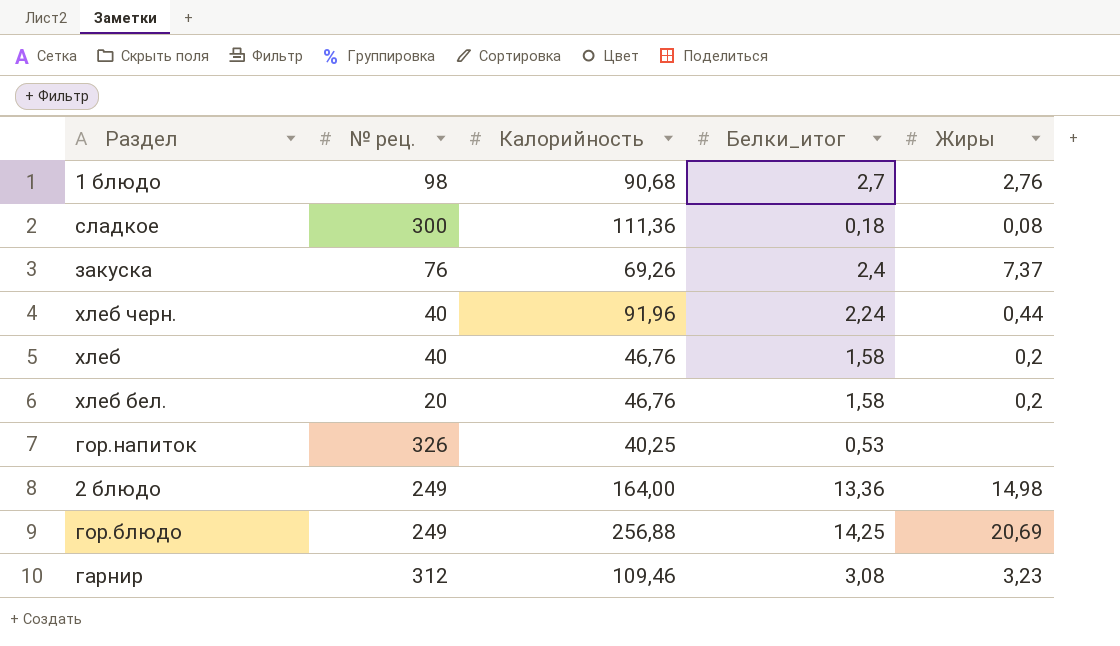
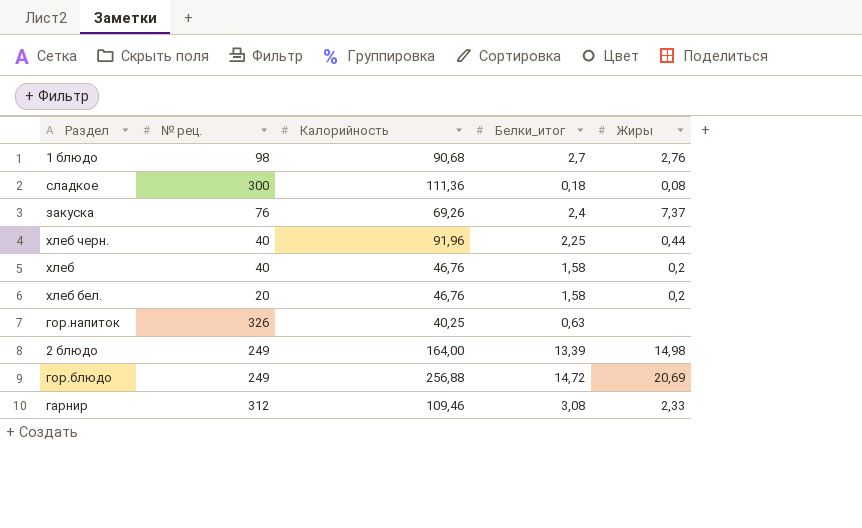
хлеб черн. | Белки_итог: 2,24 -> 2,25
гор.напиток | Белки_итог: 0,53 -> 0,63
2 блюдо | Белки_итог: 13,36 -> 13,39
гор.блюдо | Белки_итог: 14,25 -> 14,72
гарнир | Жиры: 3,23 -> 2,33

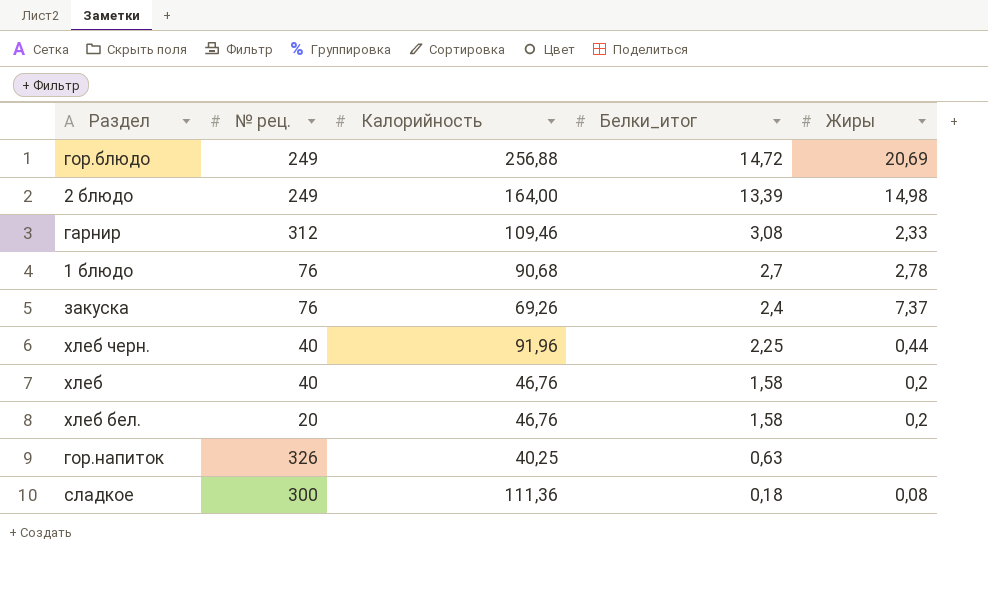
row order: none -> Белки_итог descending
1 блюдо | № рец.: 98 -> 76
1 блюдо | Жиры: 2,76 -> 2,78

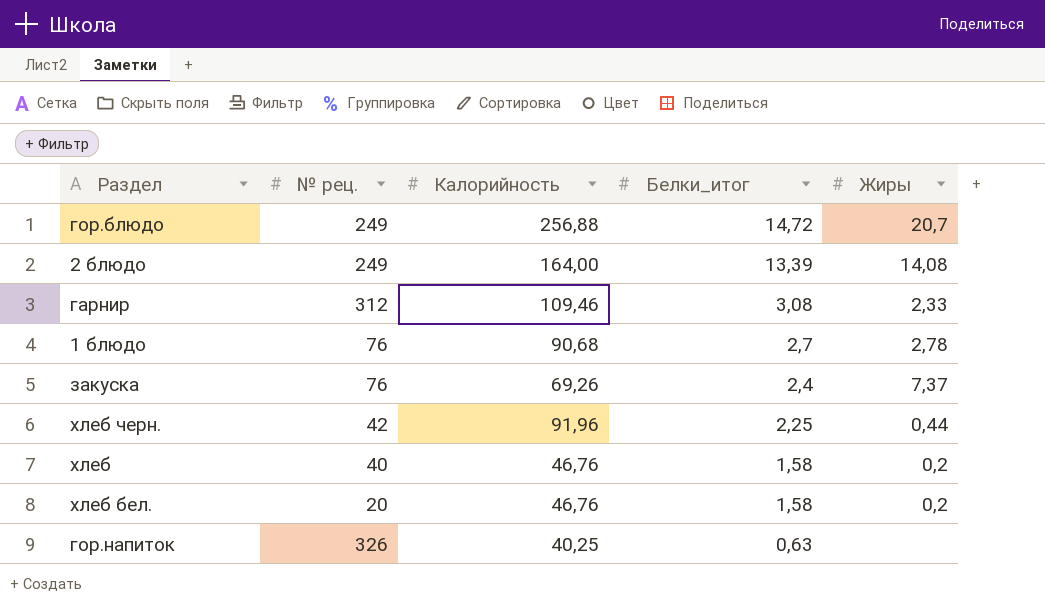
row сладкое: 300 | 111,36 | 0,18 | 0,08 -> none
гор.блюдо | Жиры: 20,69 -> 20,7
2 блюдо | Жиры: 14,98 -> 14,08
хлеб черн. | № рец.: 40 -> 42

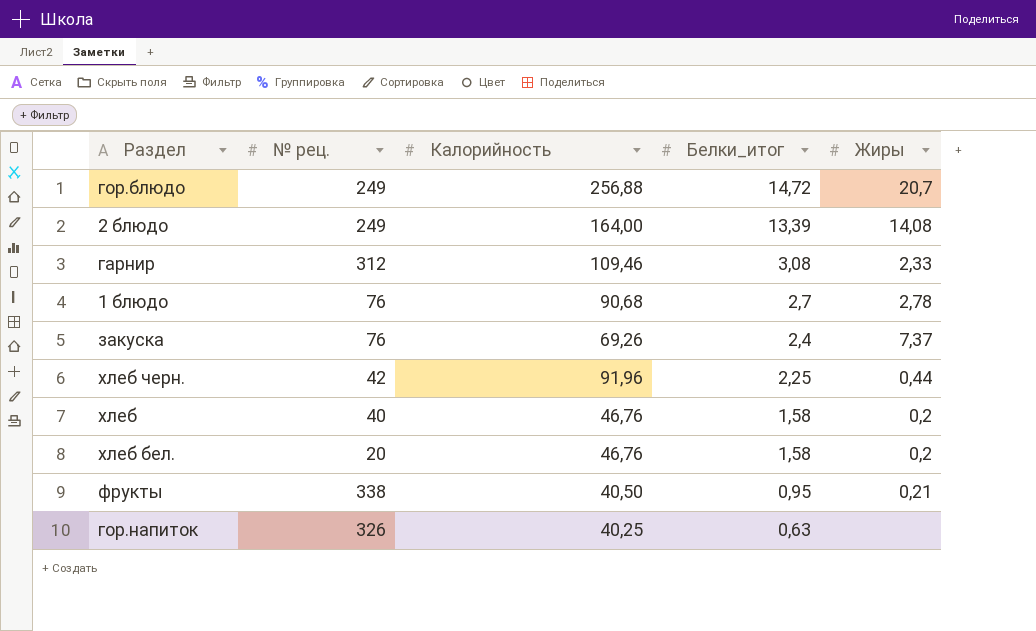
row фрукты: none -> 338 | 40,50 | 0,95 | 0,21

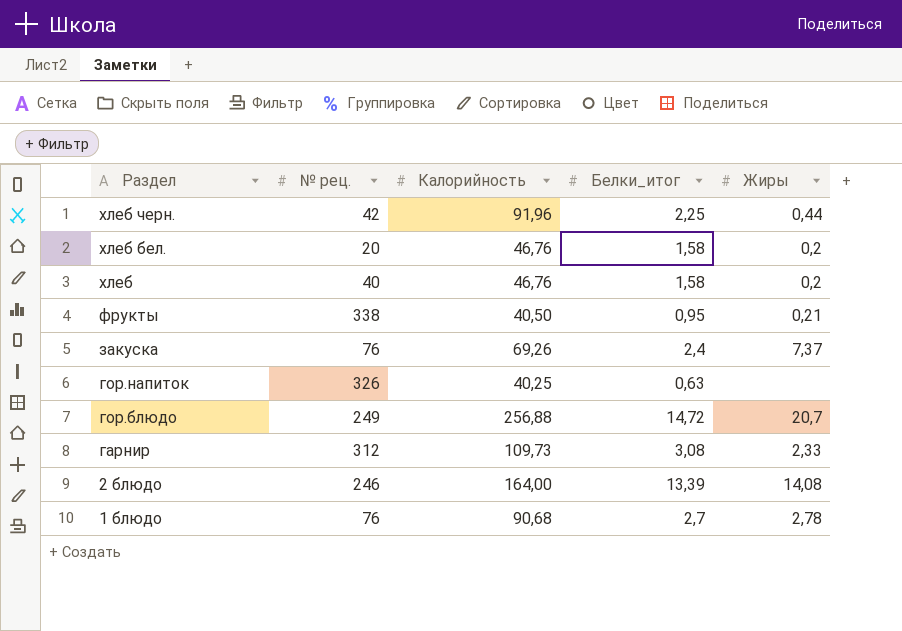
row order: Белки_итог descending -> Раздел descending
гарнир | Калорийность: 109,46 -> 109,73
2 блюдо | № рец.: 249 -> 246

